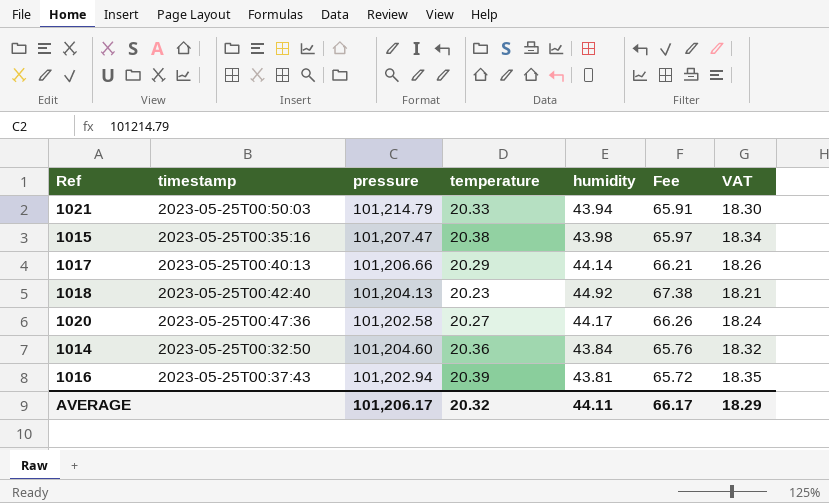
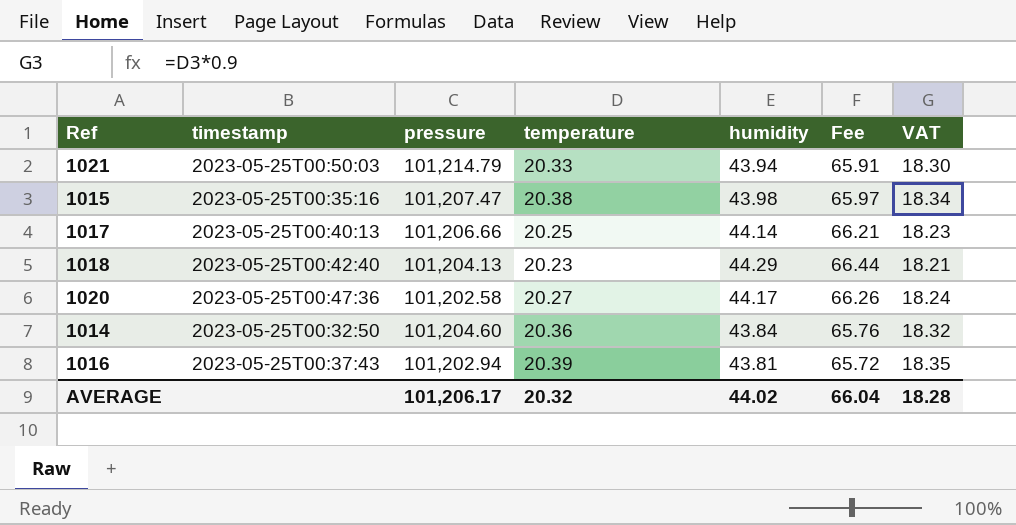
1017 | temperature: 20.29 -> 20.25
1017 | VAT: 18.26 -> 18.23
1018 | humidity: 44.92 -> 44.29
1018 | Fee: 67.38 -> 66.44
AVERAGE | humidity: 44.11 -> 44.02
AVERAGE | Fee: 66.17 -> 66.04
AVERAGE | VAT: 18.29 -> 18.28

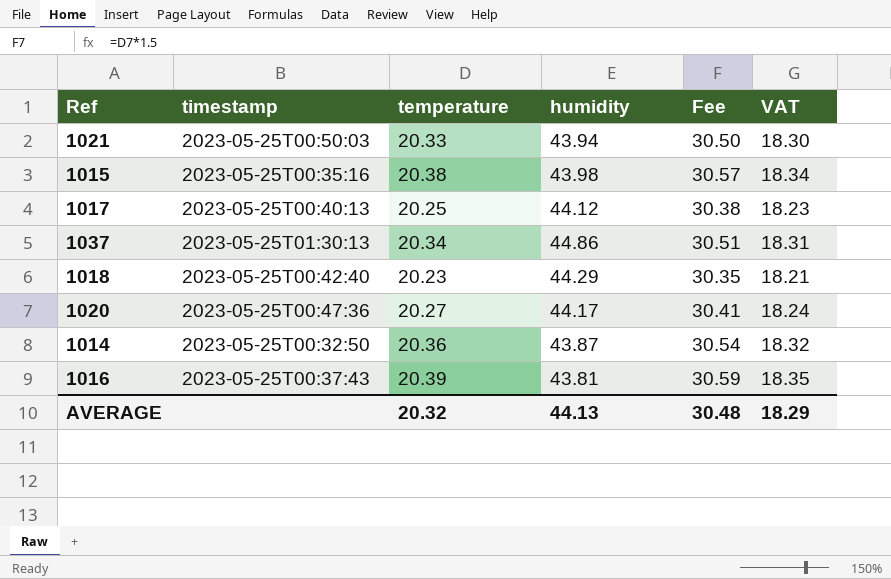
column pressure | position: 3 -> none
column Fee | formula: [humidity] * 1.5 -> [temperature] * 1.5
1017 | humidity: 44.14 -> 44.12
row 1037: none -> 2023-05-25T01:30:13 | 20.34 | 44.86 | 30.51 | 18.31
1014 | humidity: 43.84 -> 43.87
AVERAGE | humidity: 44.02 -> 44.13
AVERAGE | Fee: 66.04 -> 30.48
AVERAGE | VAT: 18.28 -> 18.29

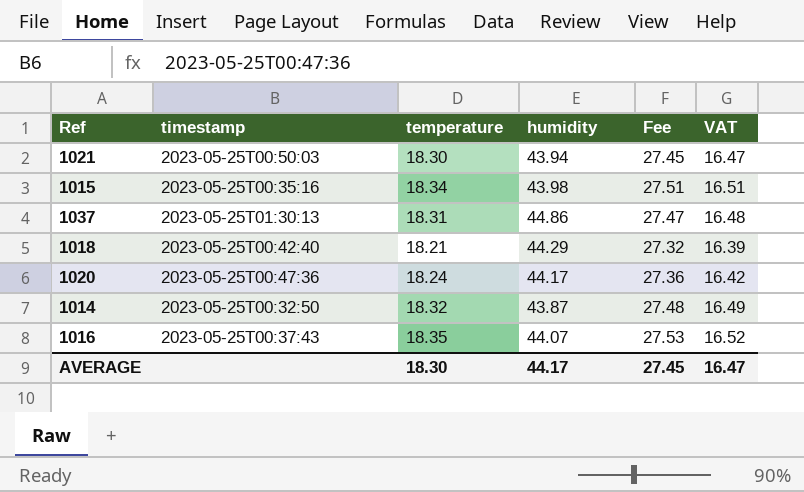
row 1017: 2023-05-25T00:40:13 | 20.25 | 44.12 | 30.38 | 18.23 -> none
1021 | temperature: 20.33 -> 18.30
1021 | Fee: 30.50 -> 27.45
1021 | VAT: 18.30 -> 16.47
1015 | temperature: 20.38 -> 18.34
1015 | Fee: 30.57 -> 27.51
1015 | VAT: 18.34 -> 16.51
1037 | temperature: 20.34 -> 18.31
1037 | Fee: 30.51 -> 27.47
1037 | VAT: 18.31 -> 16.48
1018 | temperature: 20.23 -> 18.21
1018 | Fee: 30.35 -> 27.32
1018 | VAT: 18.21 -> 16.39
1020 | temperature: 20.27 -> 18.24
1020 | Fee: 30.41 -> 27.36
1020 | VAT: 18.24 -> 16.42
1014 | temperature: 20.36 -> 18.32
1014 | Fee: 30.54 -> 27.48
1014 | VAT: 18.32 -> 16.49
1016 | temperature: 20.39 -> 18.35
1016 | humidity: 43.81 -> 44.07
1016 | Fee: 30.59 -> 27.53
1016 | VAT: 18.35 -> 16.52
AVERAGE | temperature: 20.32 -> 18.30
AVERAGE | humidity: 44.13 -> 44.17
AVERAGE | Fee: 30.48 -> 27.45
AVERAGE | VAT: 18.29 -> 16.47

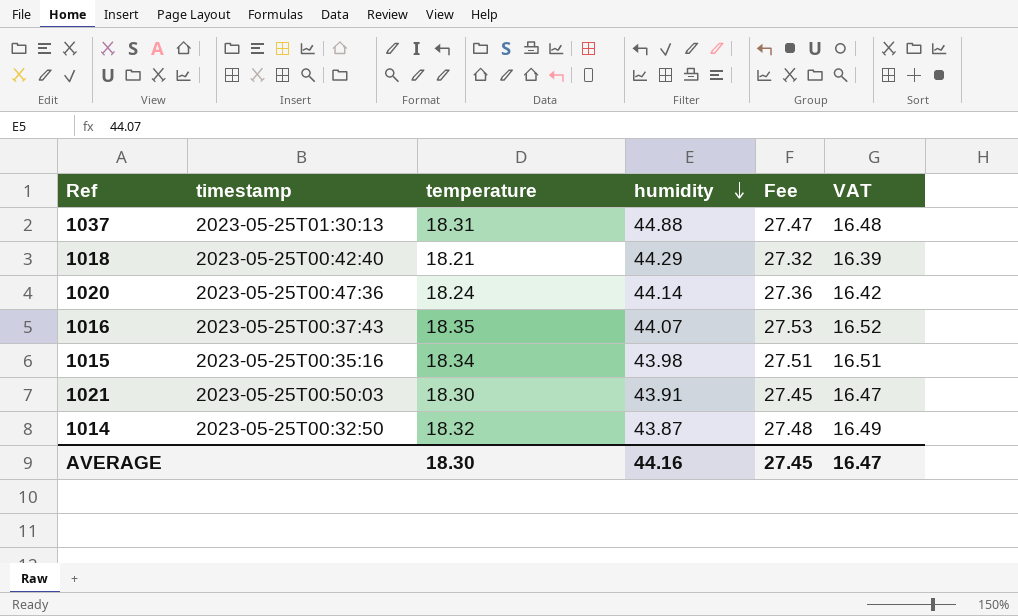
row order: none -> humidity descending
1037 | humidity: 44.86 -> 44.88
1020 | humidity: 44.17 -> 44.14
1021 | humidity: 43.94 -> 43.91
AVERAGE | humidity: 44.17 -> 44.16

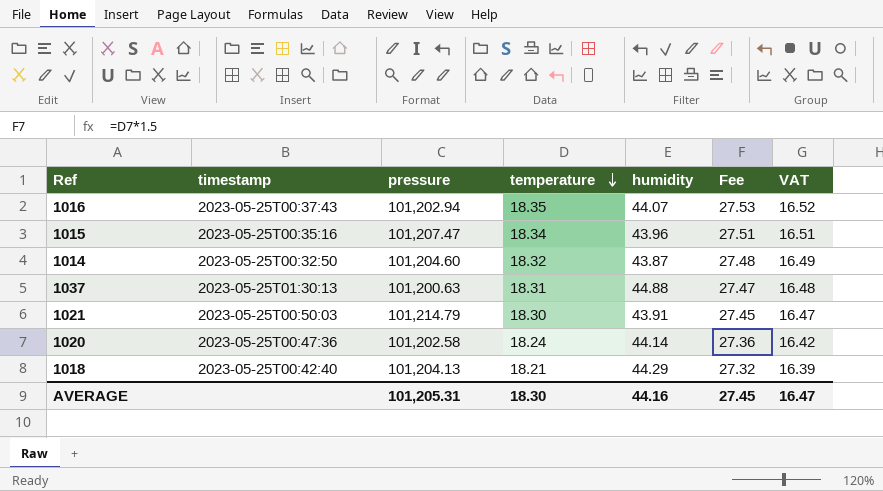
row order: humidity descending -> temperature descending
column pressure | position: none -> 3
1015 | humidity: 43.98 -> 43.96

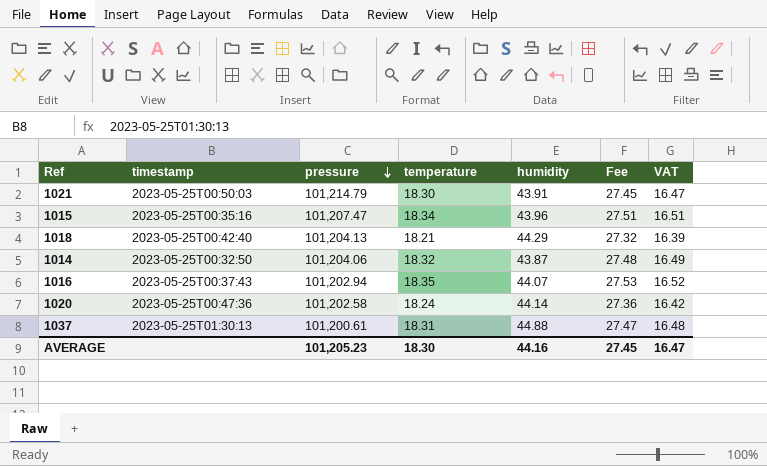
row order: temperature descending -> pressure descending
1014 | pressure: 101,204.60 -> 101,204.06
1037 | pressure: 101,200.63 -> 101,200.61
AVERAGE | pressure: 101,205.31 -> 101,205.23

